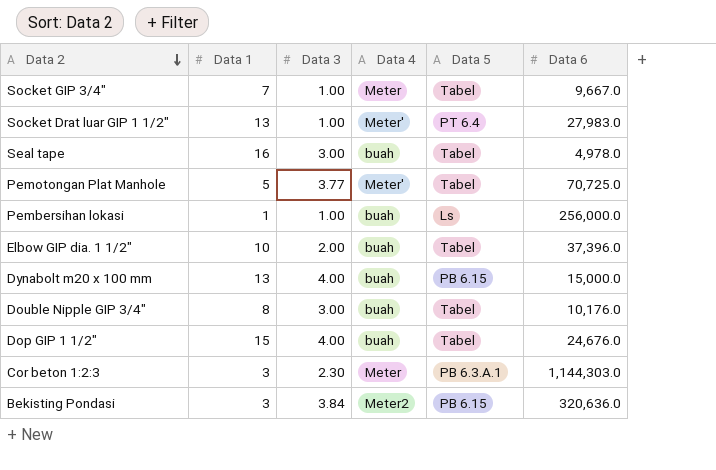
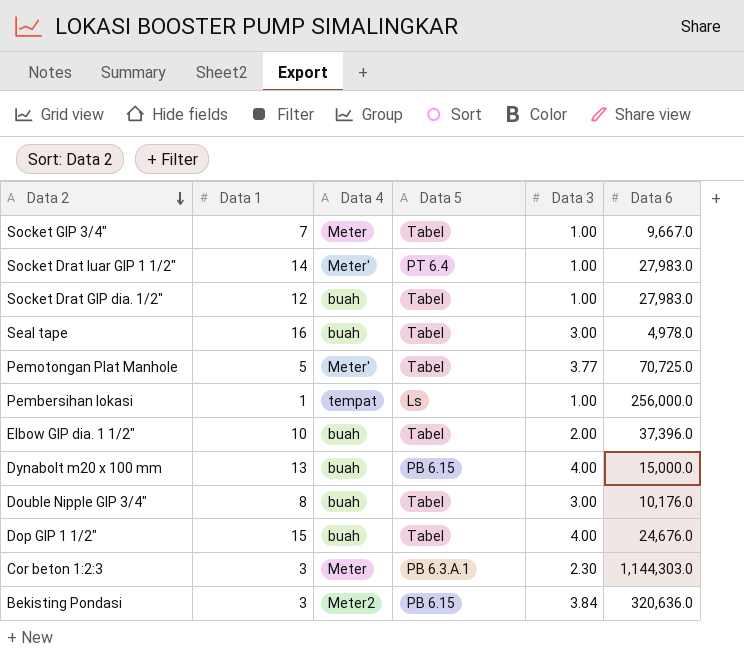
column Data 3 | position: 3 -> 5
Socket Drat luar GIP 1 1/2" | Data 1: 13 -> 14
row Socket Drat GIP dia. 1/2": none -> 12 | buah | Tabel | 1.00 | 27,983.0
Pembersihan lokasi | Data 4: buah -> tempat

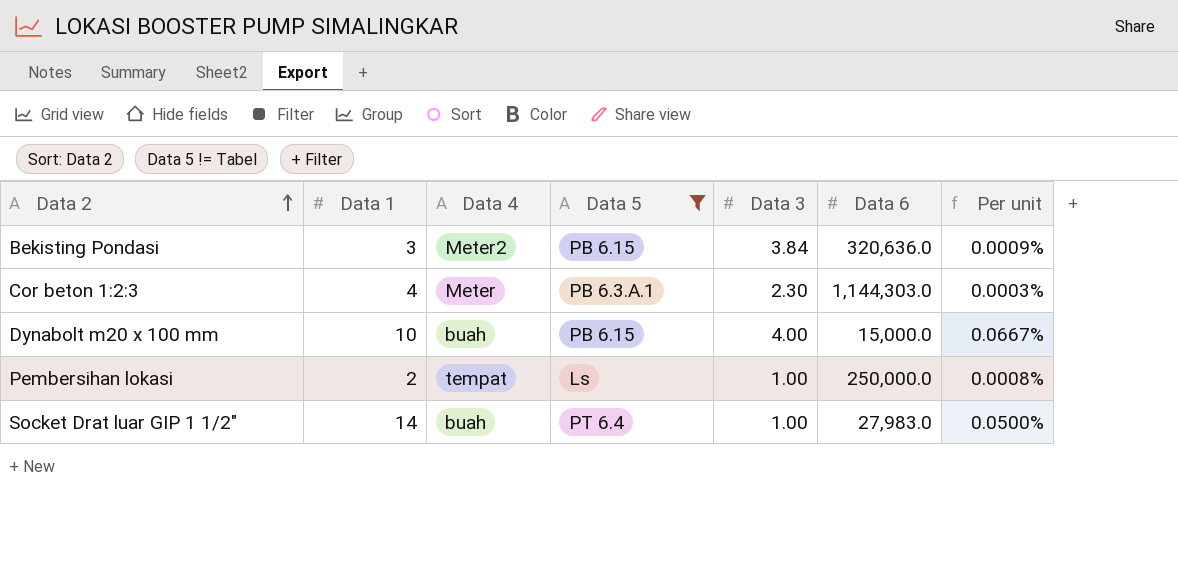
filter: none -> Data 5 != Tabel
row order: Data 2 descending -> Data 2 ascending
column Per unit | formula: none -> [Data 1] / [Data 6]
Cor beton 1:2:3 | Data 1: 3 -> 4
Dynabolt m20 x 100 mm | Data 1: 13 -> 10
Pembersihan lokasi | Data 1: 1 -> 2
Pembersihan lokasi | Data 6: 256,000.0 -> 250,000.0
Socket Drat luar GIP 1 1/2" | Data 4: Meter' -> buah

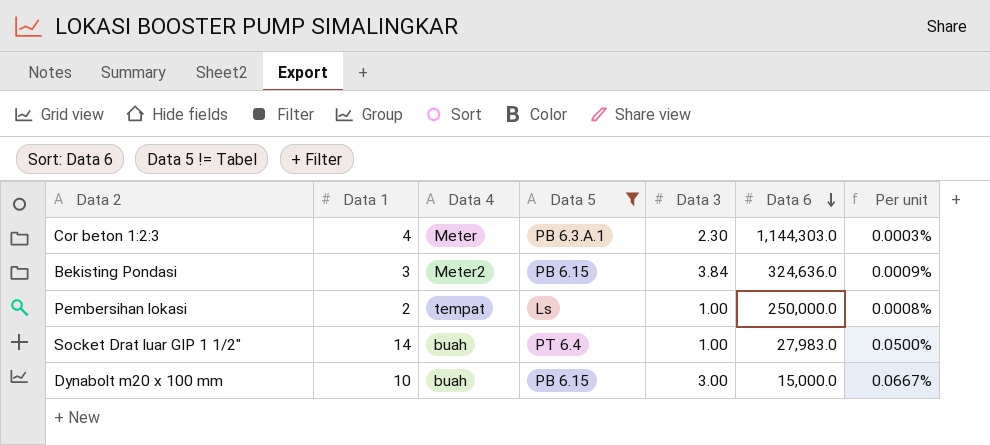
row order: Data 2 ascending -> Data 6 descending
Bekisting Pondasi | Data 6: 320,636.0 -> 324,636.0
Dynabolt m20 x 100 mm | Data 3: 4.00 -> 3.00

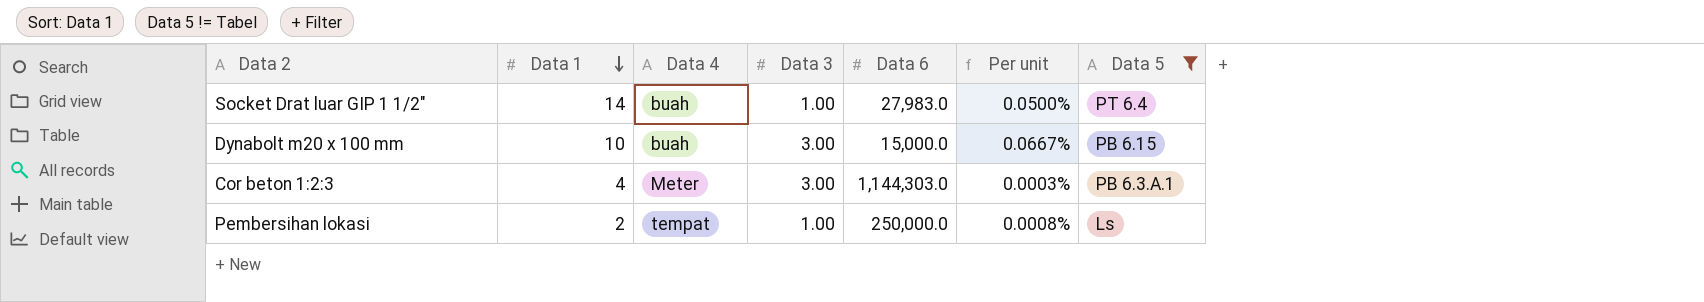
row order: Data 6 descending -> Data 1 descending
column Data 5 | position: 4 -> 7
row Bekisting Pondasi: 3 | Meter2 | PB 6.15 | 3.84 | 324,636.0 | 0.0009% -> none
Cor beton 1:2:3 | Data 3: 2.30 -> 3.00

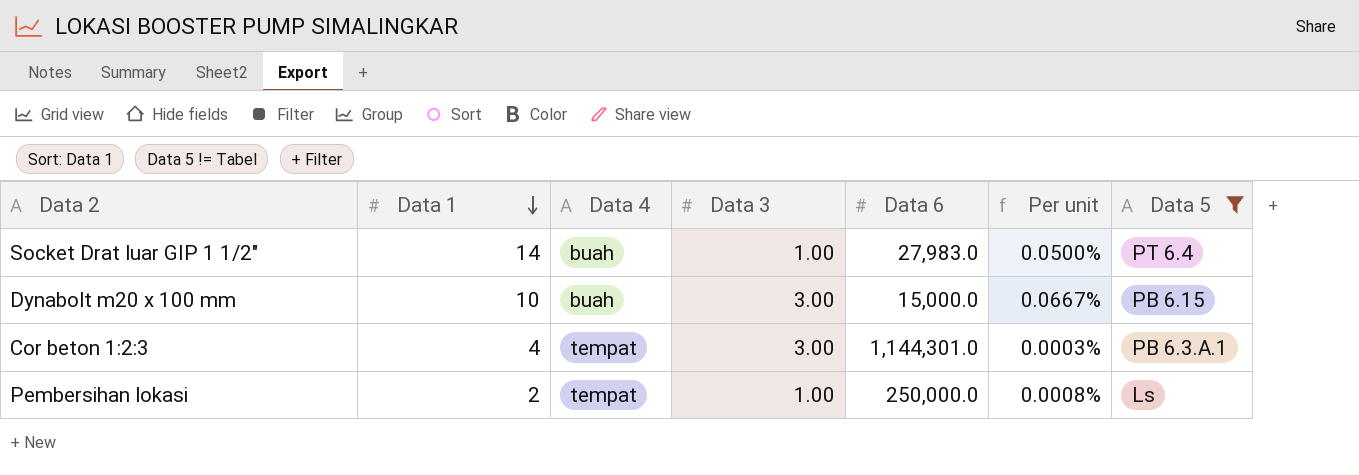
Cor beton 1:2:3 | Data 4: Meter -> tempat
Cor beton 1:2:3 | Data 6: 1,144,303.0 -> 1,144,301.0

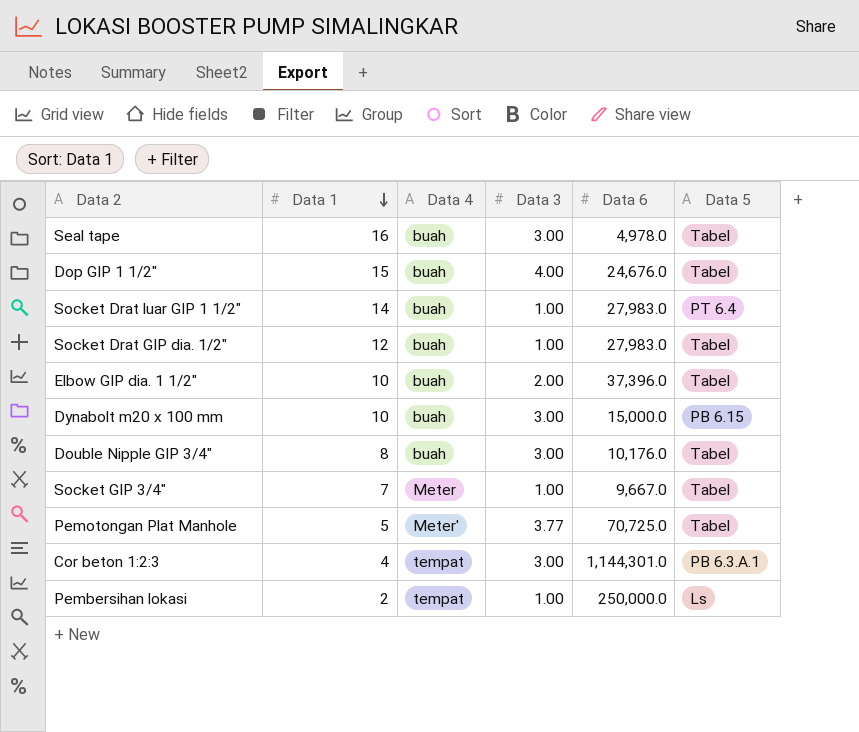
filter: Data 5 != Tabel -> none
column Per unit | formula: [Data 1] / [Data 6] -> none

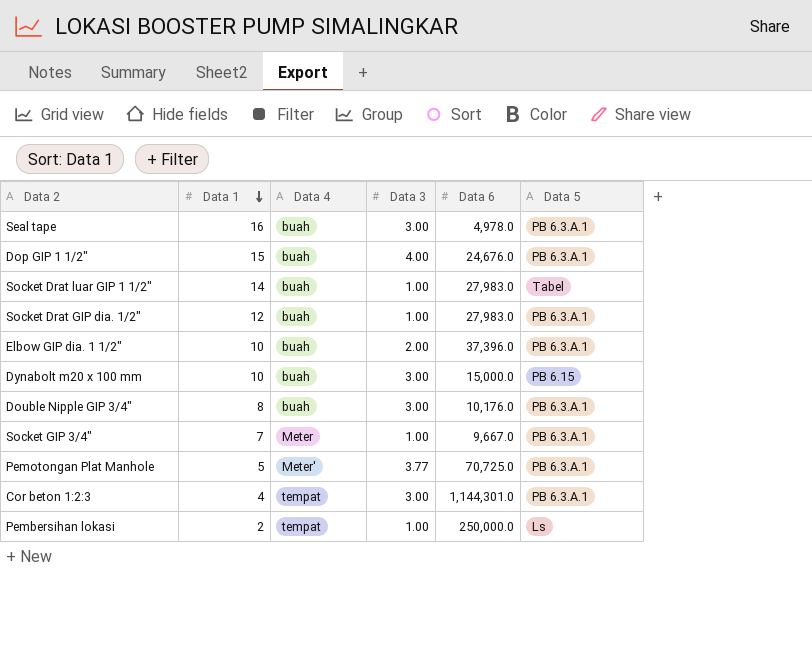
Seal tape | Data 5: Tabel -> PB 6.3.A.1
Dop GIP 1 1/2" | Data 5: Tabel -> PB 6.3.A.1
Socket Drat luar GIP 1 1/2" | Data 5: PT 6.4 -> Tabel
Socket Drat GIP dia. 1/2" | Data 5: Tabel -> PB 6.3.A.1
Elbow GIP dia. 1 1/2" | Data 5: Tabel -> PB 6.3.A.1
Double Nipple GIP 3/4" | Data 5: Tabel -> PB 6.3.A.1
Socket GIP 3/4" | Data 5: Tabel -> PB 6.3.A.1
Pemotongan Plat Manhole | Data 5: Tabel -> PB 6.3.A.1

